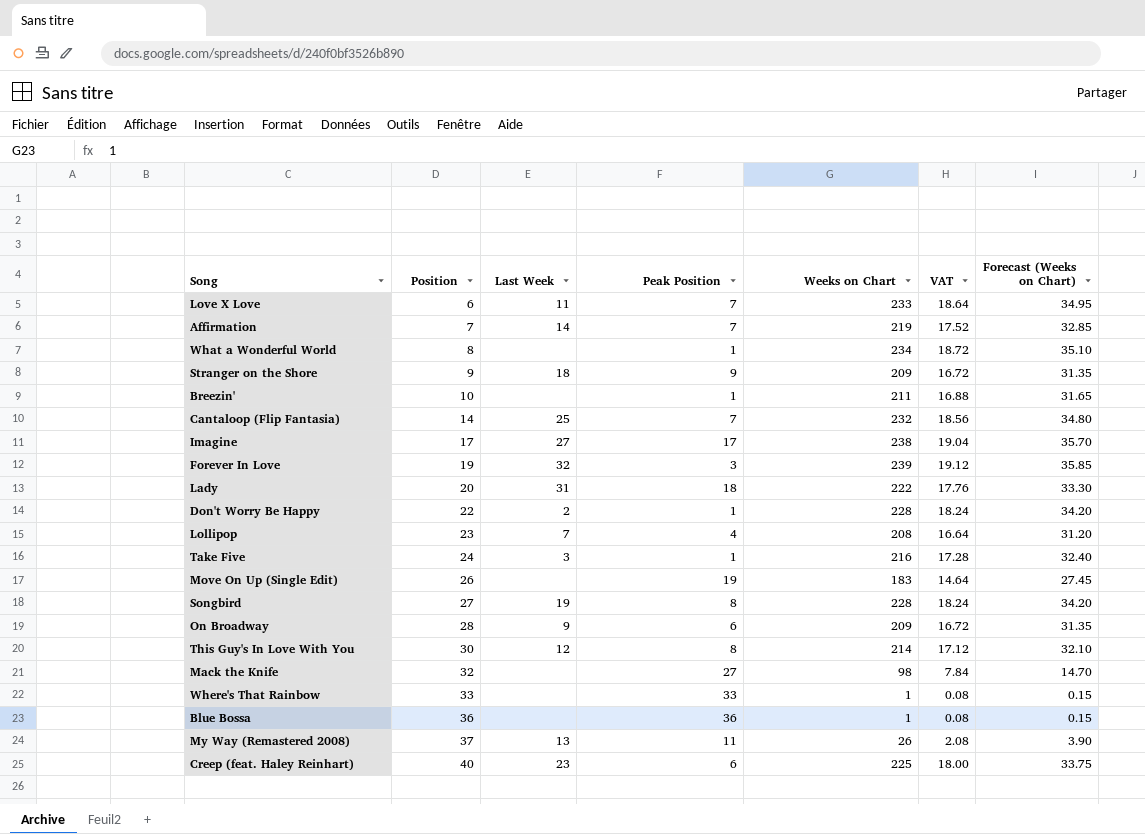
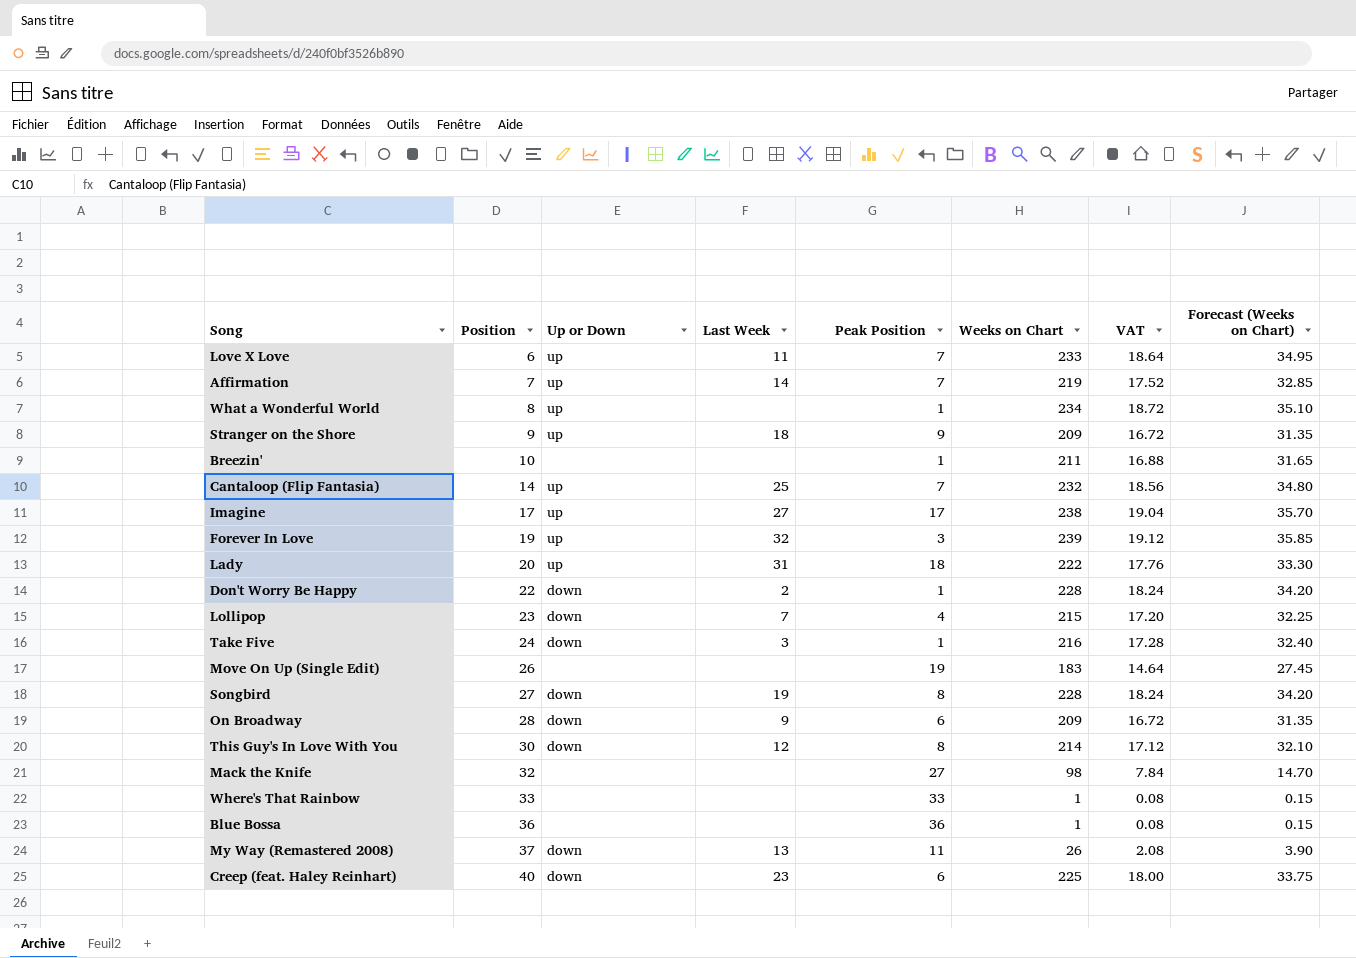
column Up or Down | position: none -> 3
Lollipop | Weeks on Chart: 208 -> 215
Lollipop | VAT: 16.64 -> 17.20
Lollipop | Forecast (Weeks on Chart): 31.20 -> 32.25

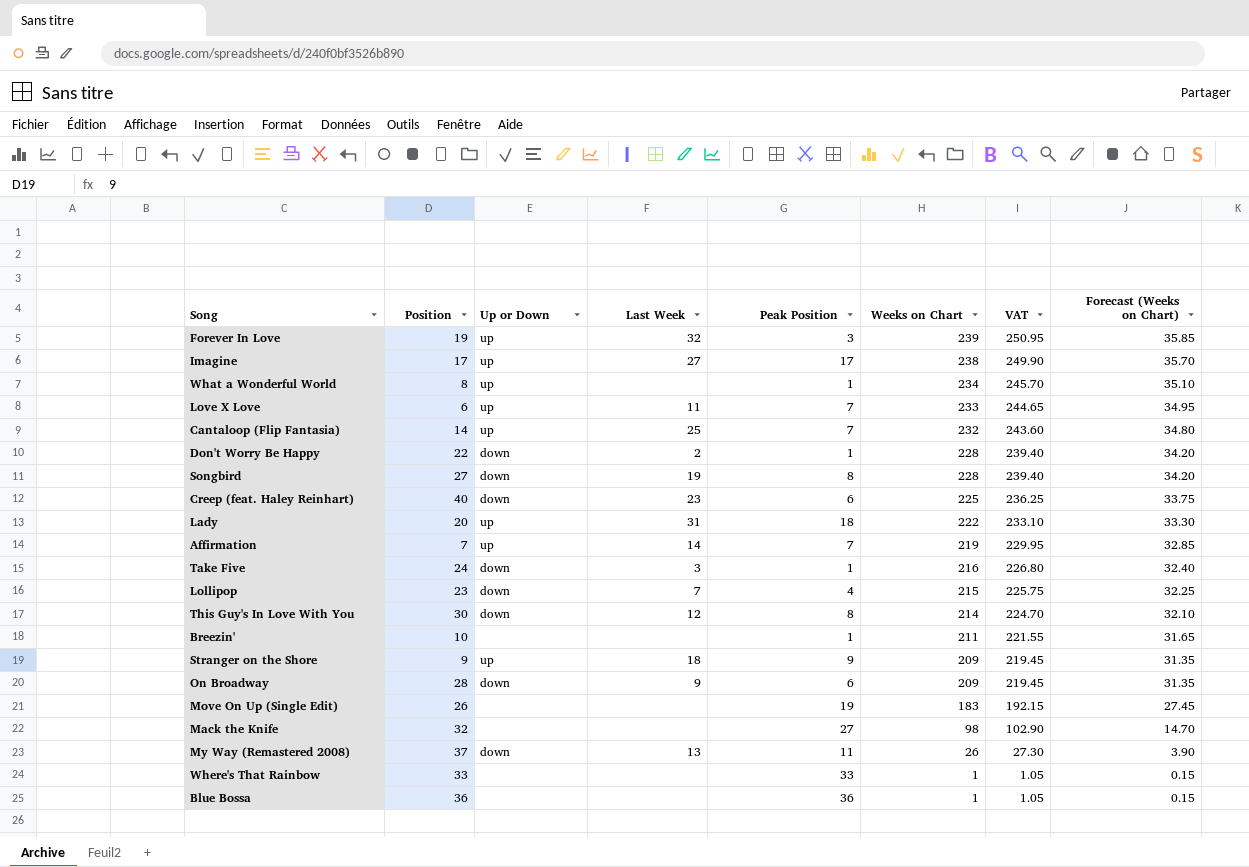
row order: Position ascending -> Weeks on Chart descending
column VAT | formula: [Weeks on Chart] * 0.08 -> [Weeks on Chart] * 1.05

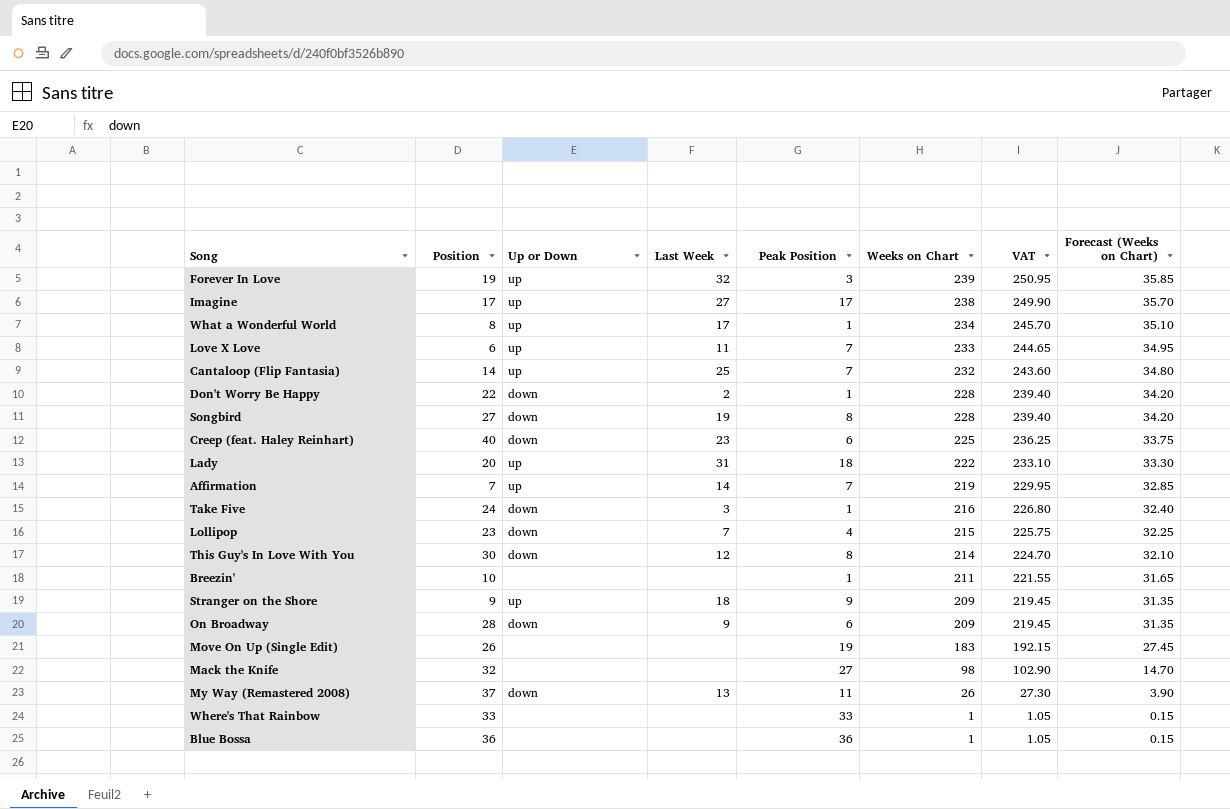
What a Wonderful World | Last Week: none -> 17

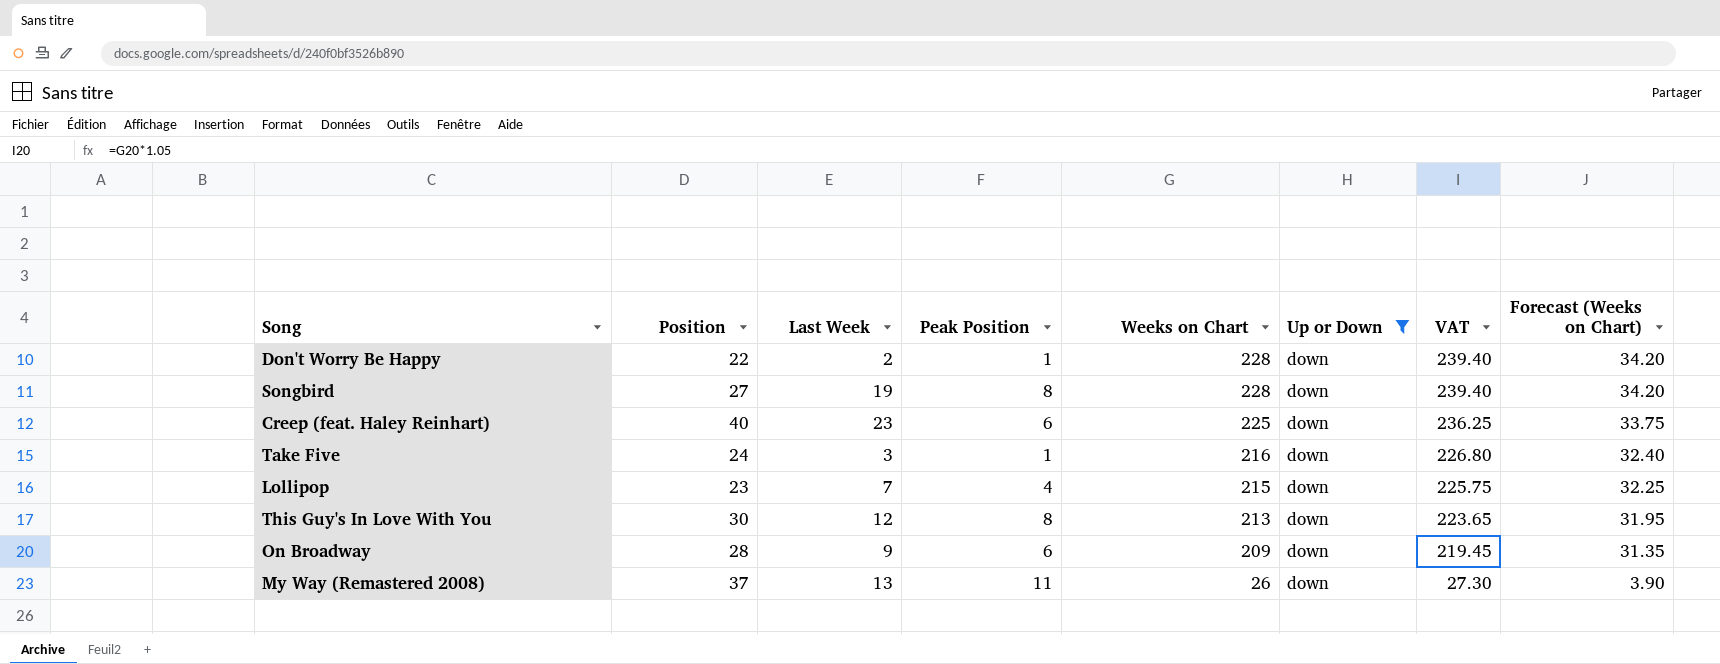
filter: none -> Up or Down = down
column Up or Down | position: 3 -> 6
This Guy's In Love With You | Weeks on Chart: 214 -> 213
This Guy's In Love With You | VAT: 224.70 -> 223.65
This Guy's In Love With You | Forecast (Weeks on Chart): 32.10 -> 31.95

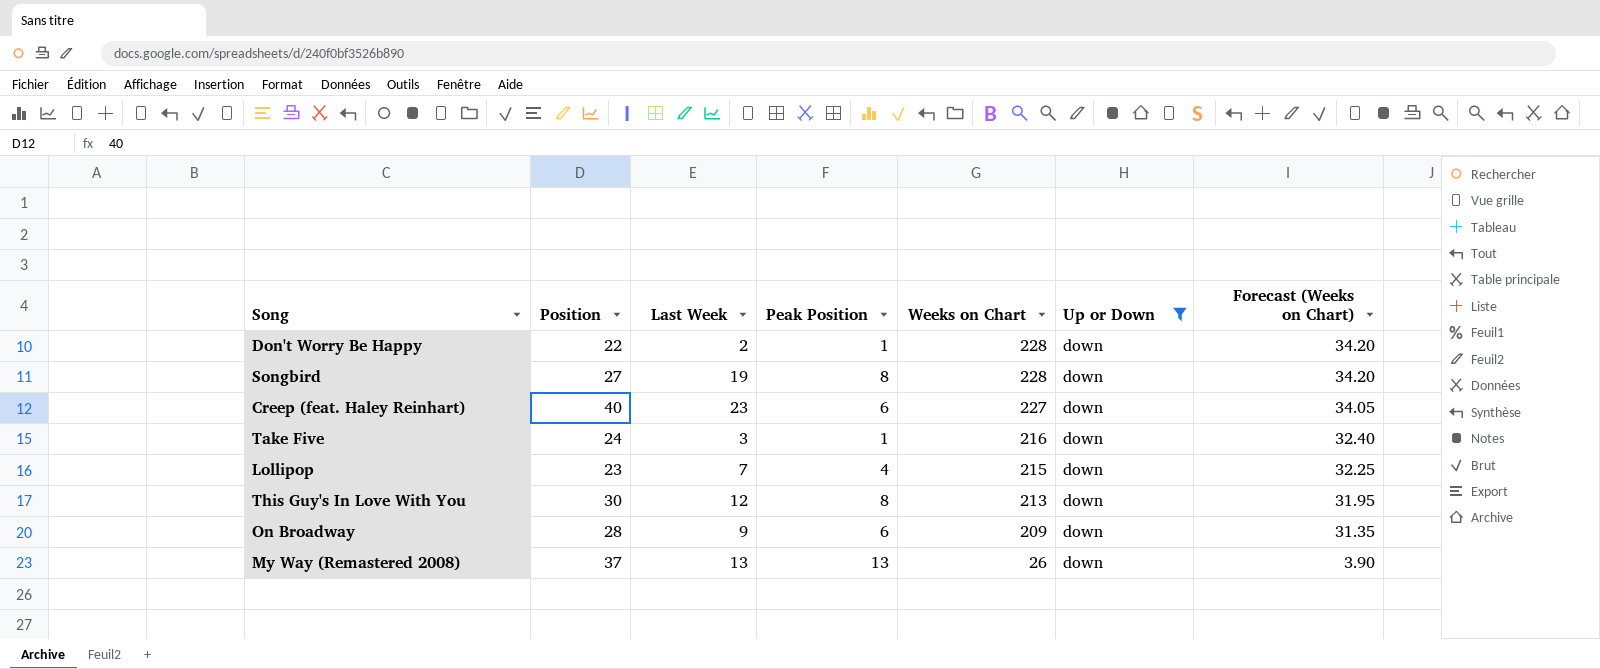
column VAT | formula: [Weeks on Chart] * 1.05 -> none
Creep (feat. Haley Reinhart) | Weeks on Chart: 225 -> 227
Creep (feat. Haley Reinhart) | Forecast (Weeks on Chart): 33.75 -> 34.05
My Way (Remastered 2008) | Peak Position: 11 -> 13

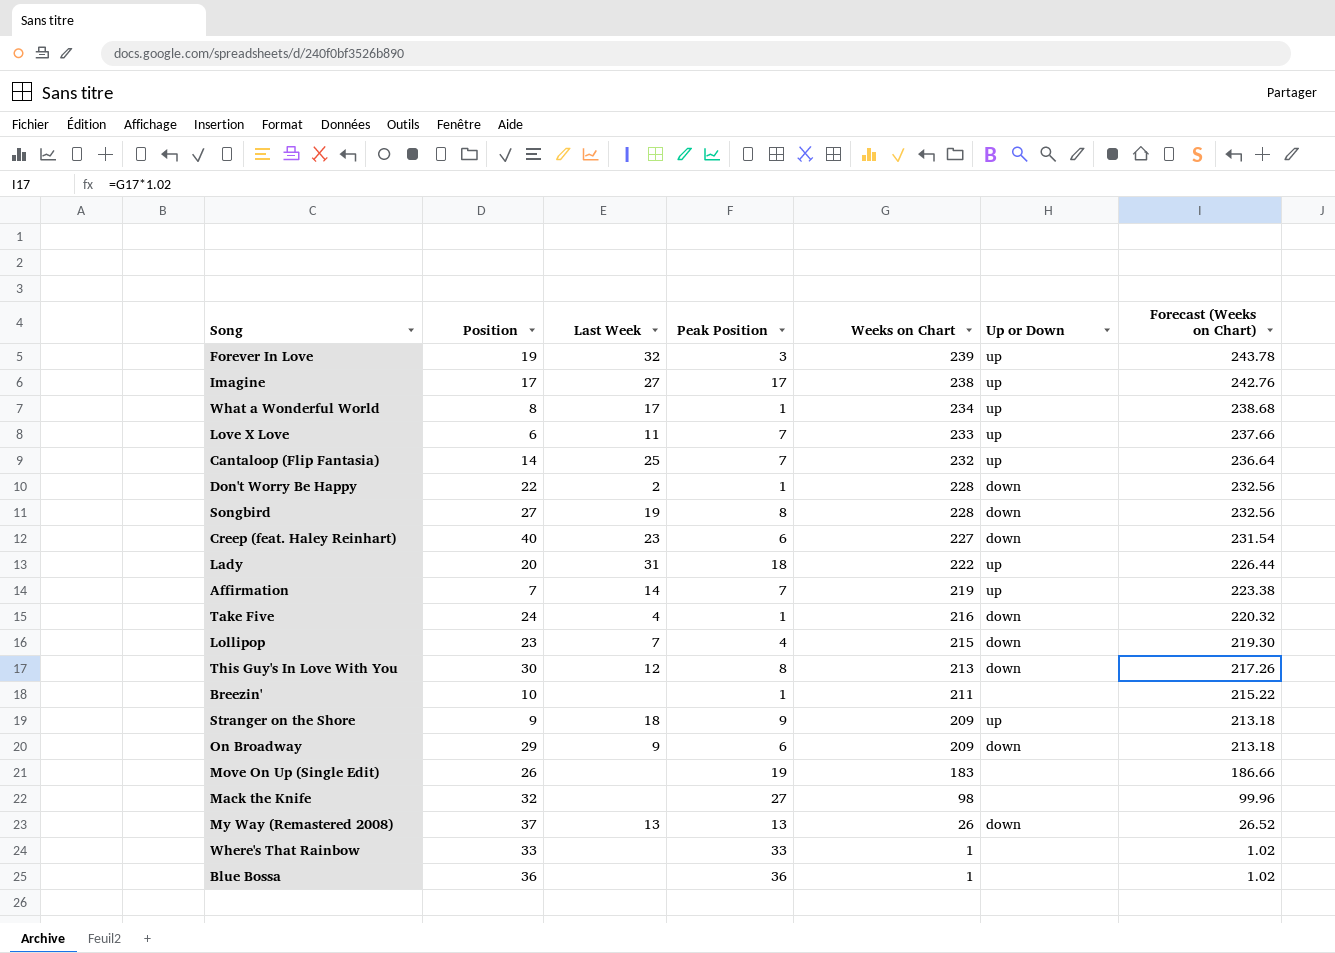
filter: Up or Down = down -> none
column Forecast (Weeks on Chart) | formula: [Weeks on Chart] * 0.15 -> [Weeks on Chart] * 1.02
Take Five | Last Week: 3 -> 4
On Broadway | Position: 28 -> 29

